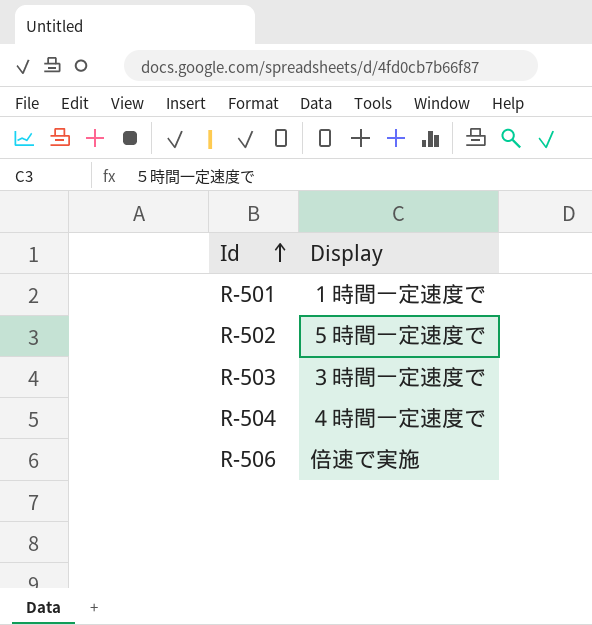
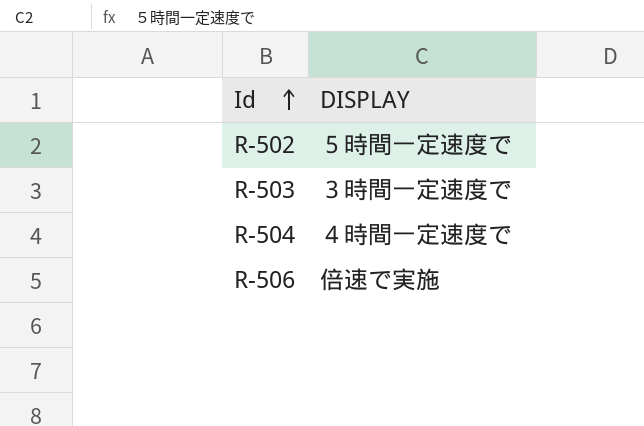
column name: Display -> DISPLAY
row R-501: １時間一定速度で -> none

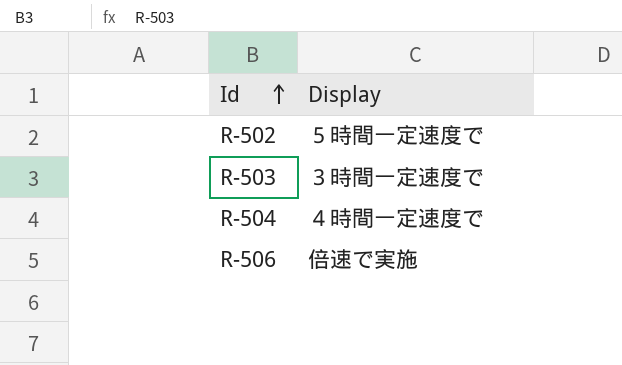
column name: DISPLAY -> Display

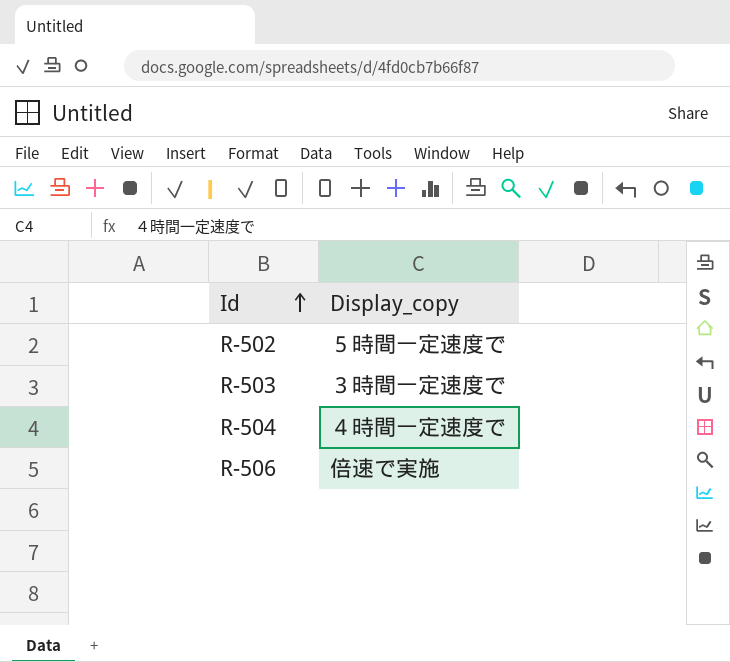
column name: Display -> Display_copy

